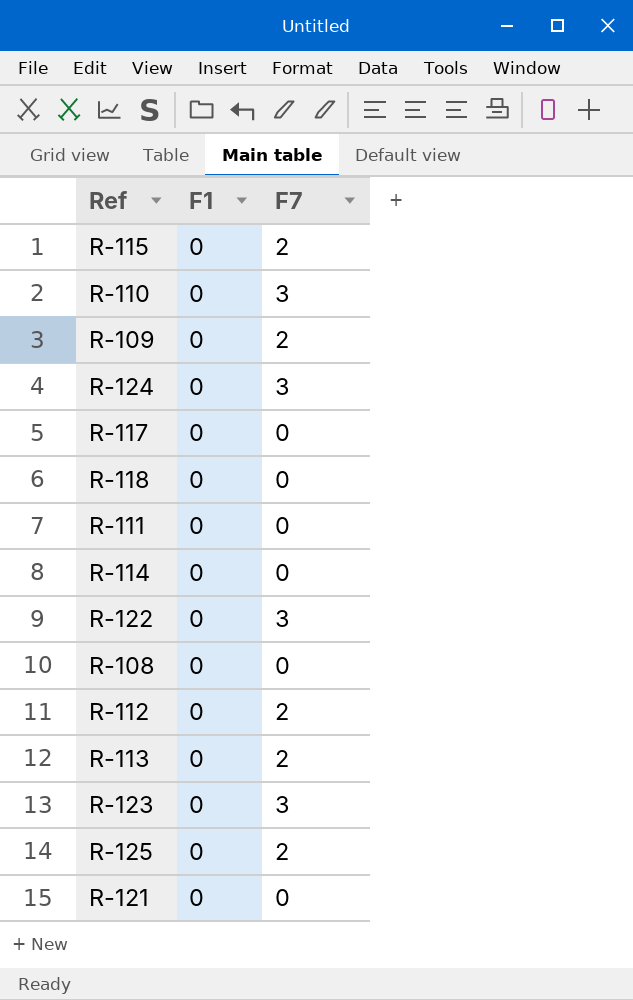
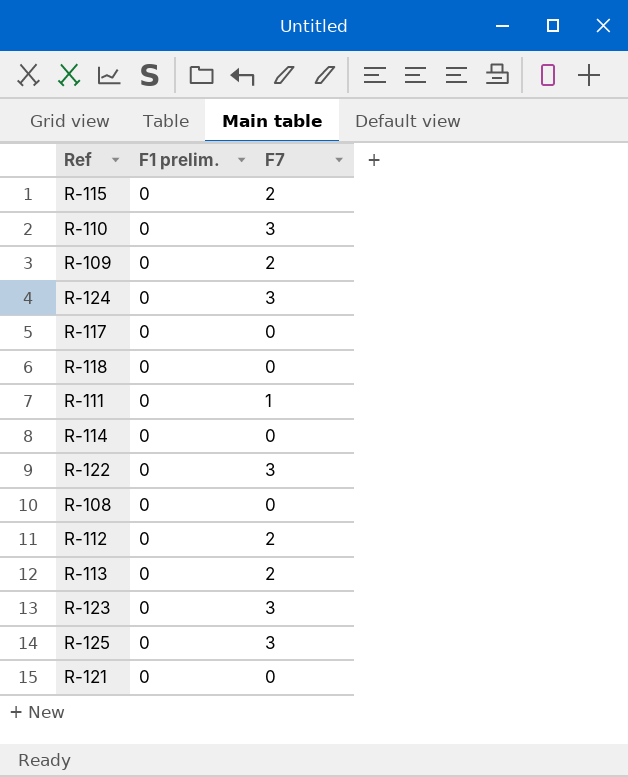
column name: F1 -> F1 prelim.
R-111 | F7: 0 -> 1
R-125 | F7: 2 -> 3

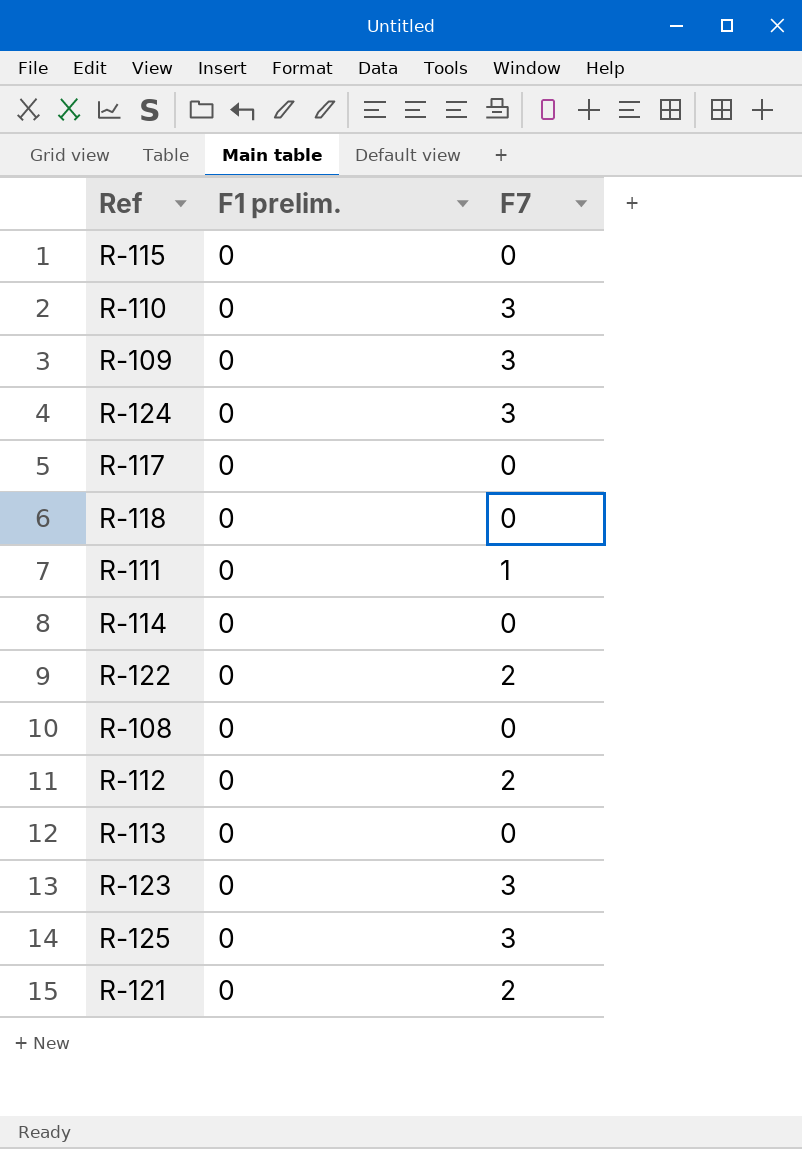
R-115 | F7: 2 -> 0
R-109 | F7: 2 -> 3
R-122 | F7: 3 -> 2
R-113 | F7: 2 -> 0
R-121 | F7: 0 -> 2

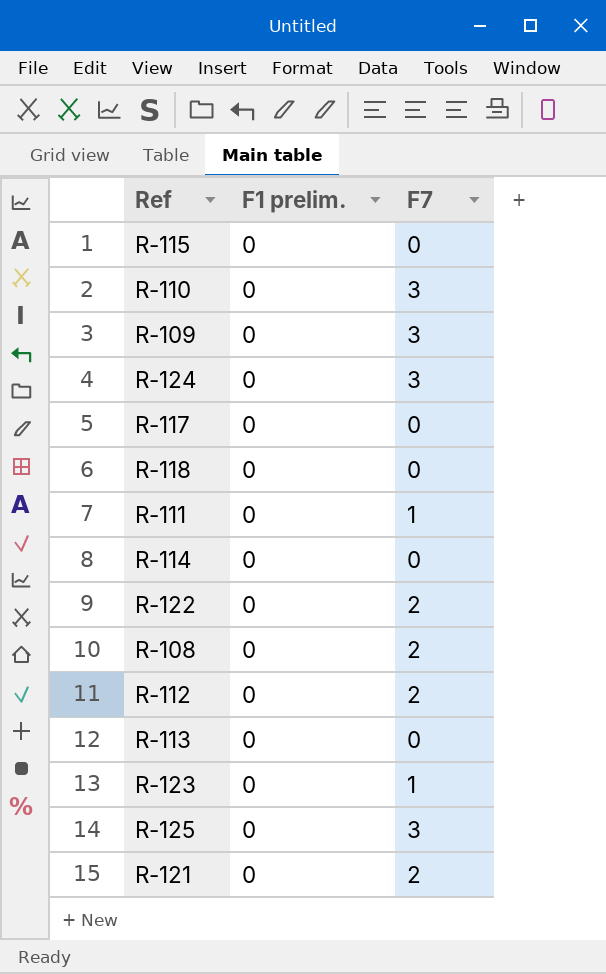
R-108 | F7: 0 -> 2
R-123 | F7: 3 -> 1

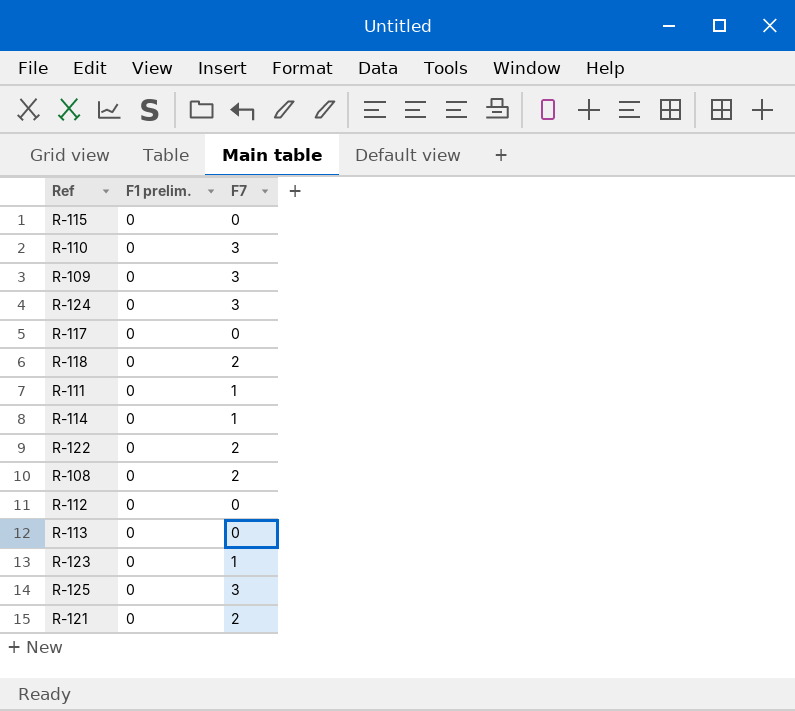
R-118 | F7: 0 -> 2
R-114 | F7: 0 -> 1
R-112 | F7: 2 -> 0

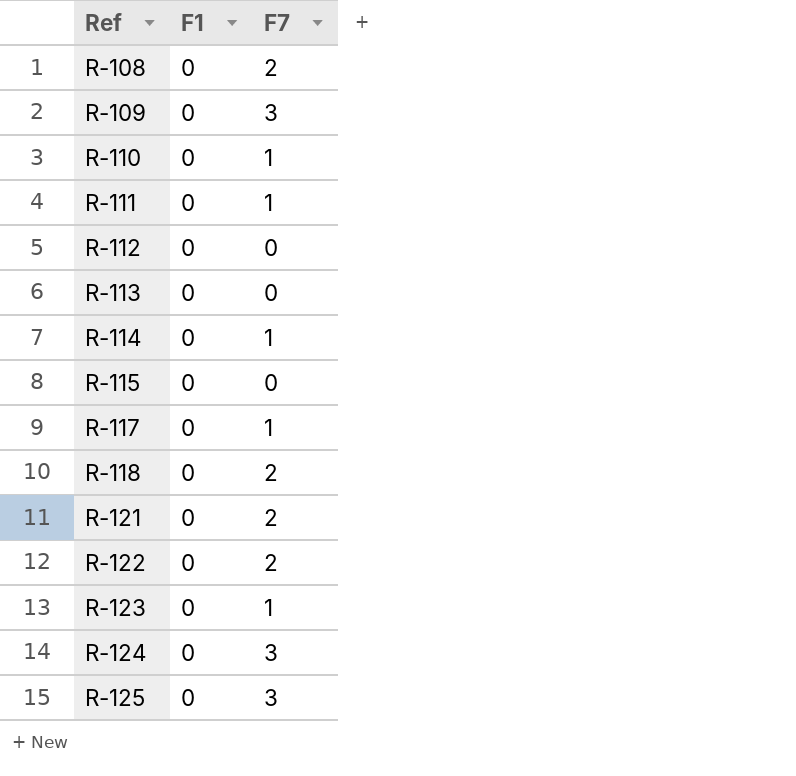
row order: none -> Ref ascending
column name: F1 prelim. -> F1
R-110 | F7: 3 -> 1
R-117 | F7: 0 -> 1

